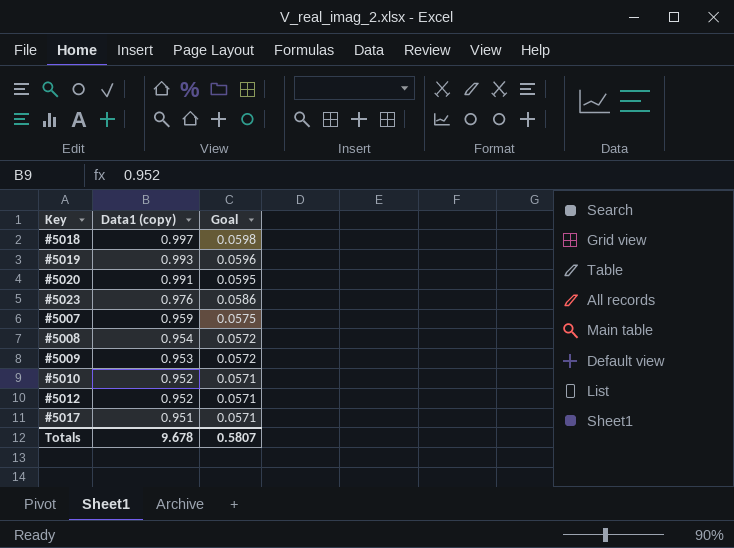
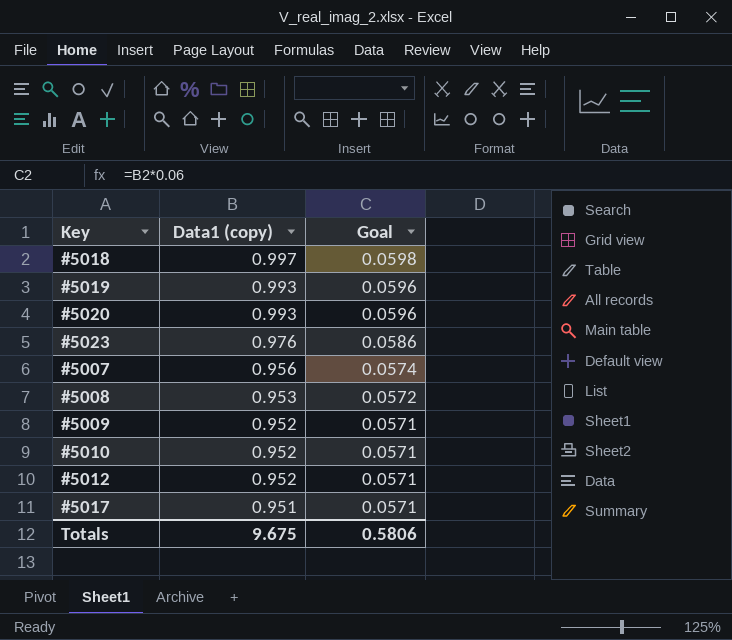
#5020 | Data1 (copy): 0.991 -> 0.993
#5020 | Goal: 0.0595 -> 0.0596
#5007 | Data1 (copy): 0.959 -> 0.956
#5007 | Goal: 0.0575 -> 0.0574
#5008 | Data1 (copy): 0.954 -> 0.953
#5009 | Data1 (copy): 0.953 -> 0.952
#5009 | Goal: 0.0572 -> 0.0571
Totals | Data1 (copy): 9.678 -> 9.675
Totals | Goal: 0.5807 -> 0.5806

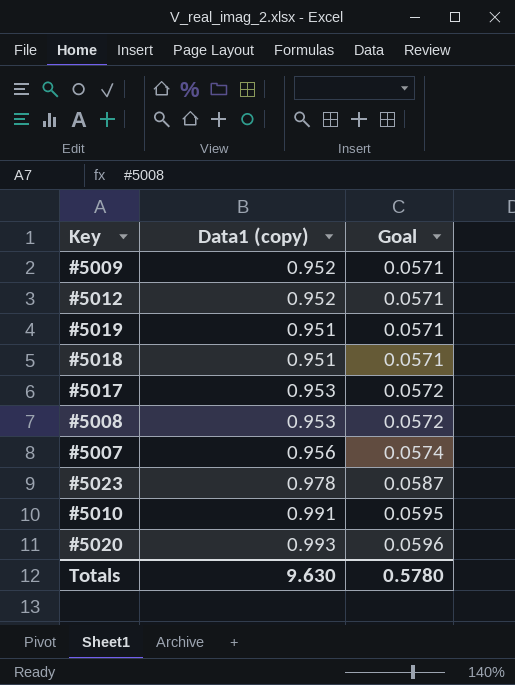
row order: Data1 (copy) descending -> Goal ascending
#5019 | Data1 (copy): 0.993 -> 0.951
#5019 | Goal: 0.0596 -> 0.0571
#5018 | Data1 (copy): 0.997 -> 0.951
#5018 | Goal: 0.0598 -> 0.0571
#5017 | Data1 (copy): 0.951 -> 0.953
#5017 | Goal: 0.0571 -> 0.0572
#5023 | Data1 (copy): 0.976 -> 0.978
#5023 | Goal: 0.0586 -> 0.0587
#5010 | Data1 (copy): 0.952 -> 0.991
#5010 | Goal: 0.0571 -> 0.0595
Totals | Data1 (copy): 9.675 -> 9.630
Totals | Goal: 0.5806 -> 0.5780

